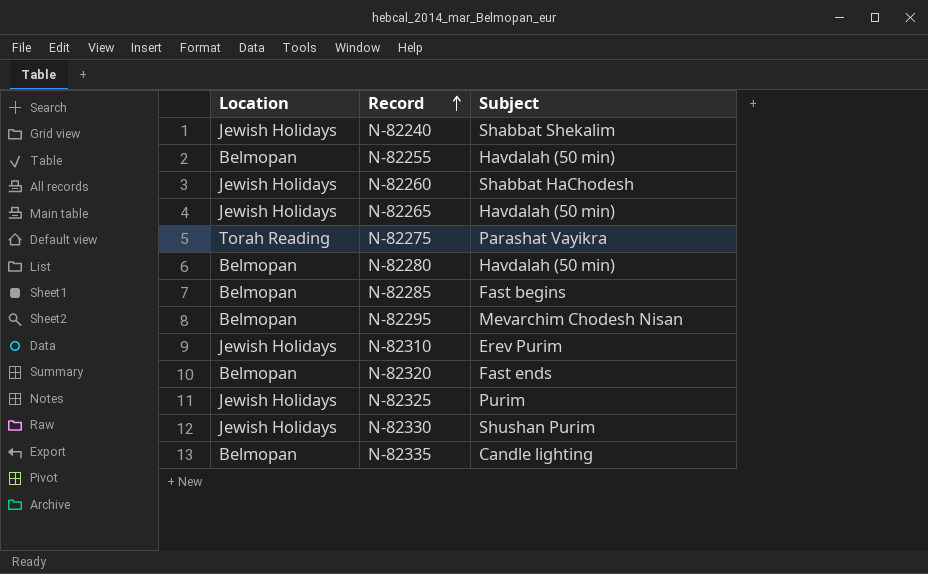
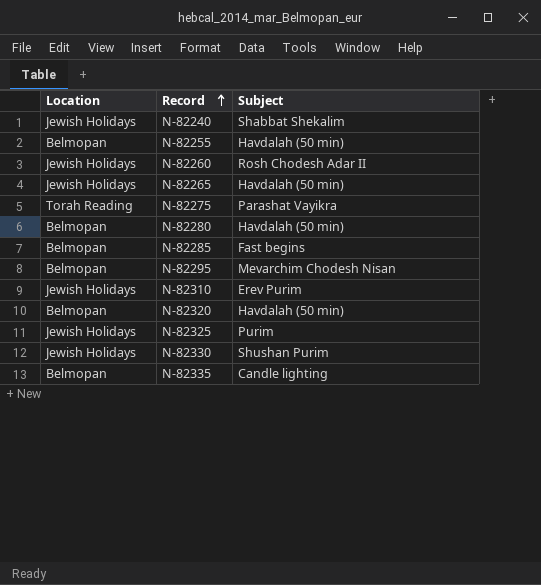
N-82260 | Subject: Shabbat HaChodesh -> Rosh Chodesh Adar II
N-82320 | Subject: Fast ends -> Havdalah (50 min)

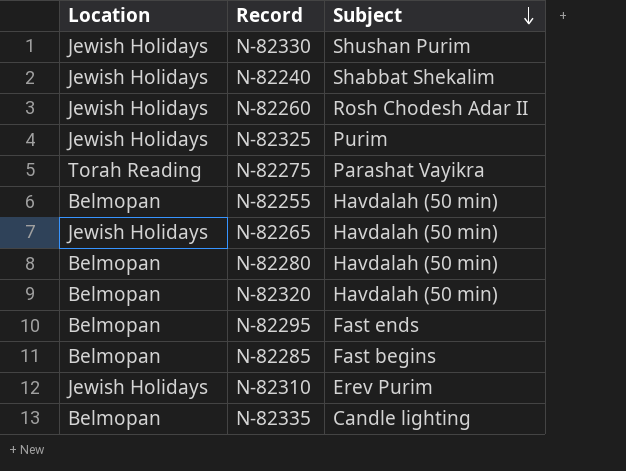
row order: Record ascending -> Subject descending
N-82295 | Subject: Mevarchim Chodesh Nisan -> Fast ends

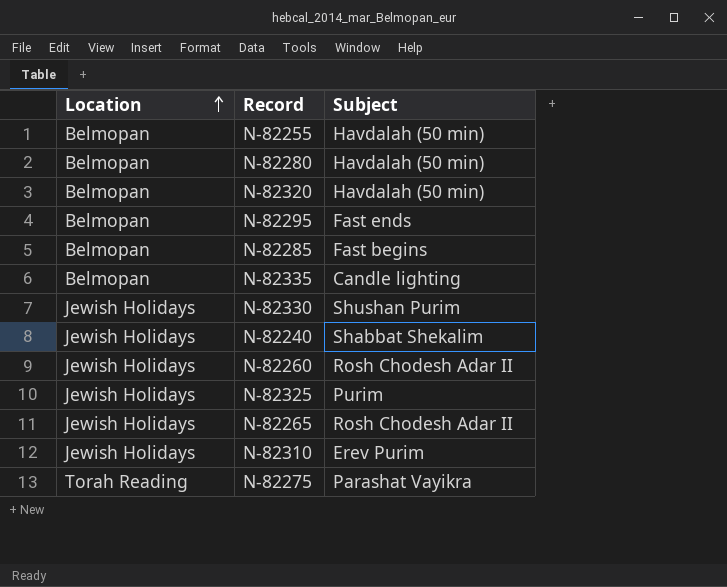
row order: Subject descending -> Location ascending
N-82265 | Subject: Havdalah (50 min) -> Rosh Chodesh Adar II

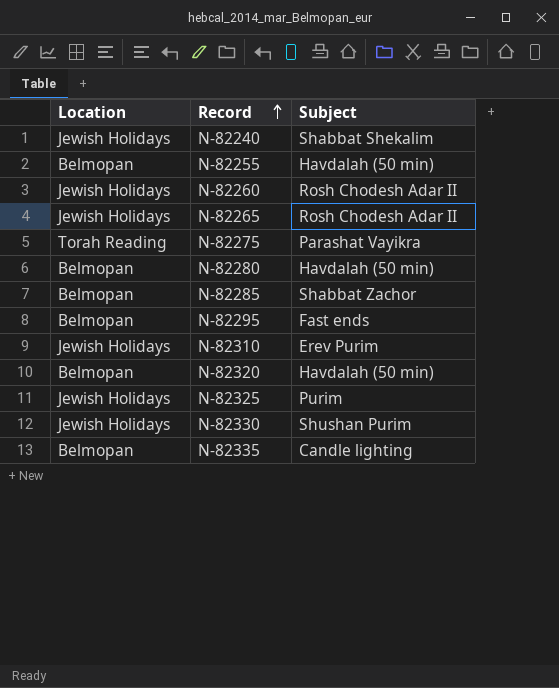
row order: Location ascending -> Record ascending
N-82285 | Subject: Fast begins -> Shabbat Zachor

